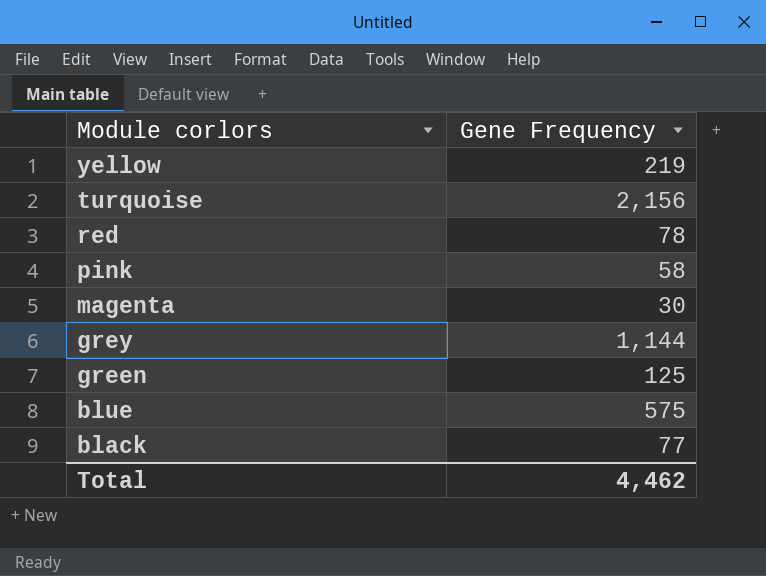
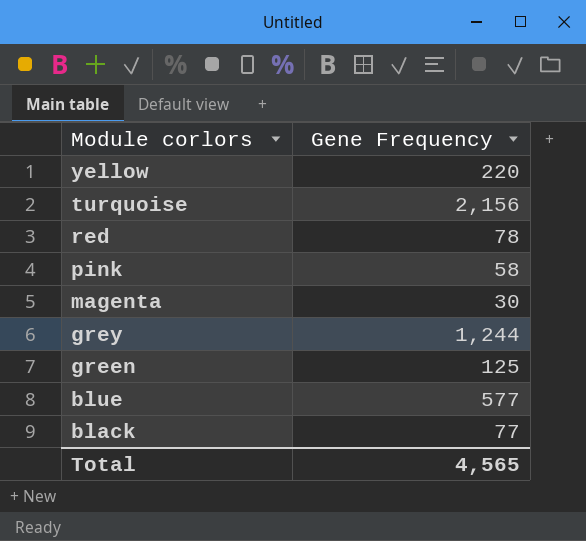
yellow | Gene Frequency: 219 -> 220
grey | Gene Frequency: 1,144 -> 1,244
blue | Gene Frequency: 575 -> 577
Total | Gene Frequency: 4,462 -> 4,565

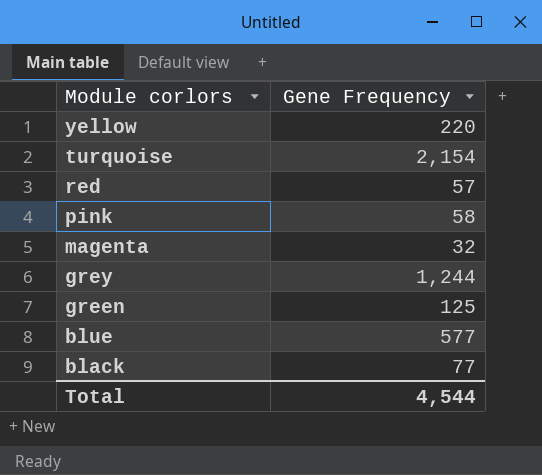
turquoise | Gene Frequency: 2,156 -> 2,154
red | Gene Frequency: 78 -> 57
magenta | Gene Frequency: 30 -> 32
Total | Gene Frequency: 4,565 -> 4,544

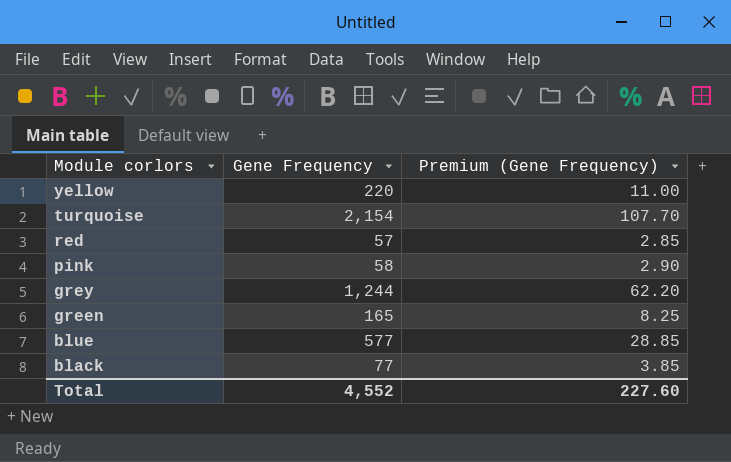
column Premium (Gene Frequency) | formula: none -> [Gene Frequency] * 0.05
row magenta: 32 -> none
green | Gene Frequency: 125 -> 165
Total | Gene Frequency: 4,544 -> 4,552

